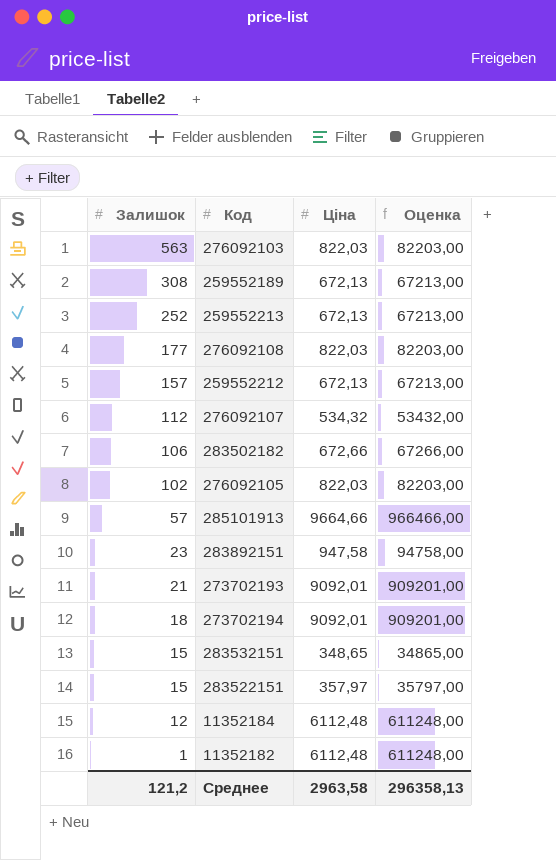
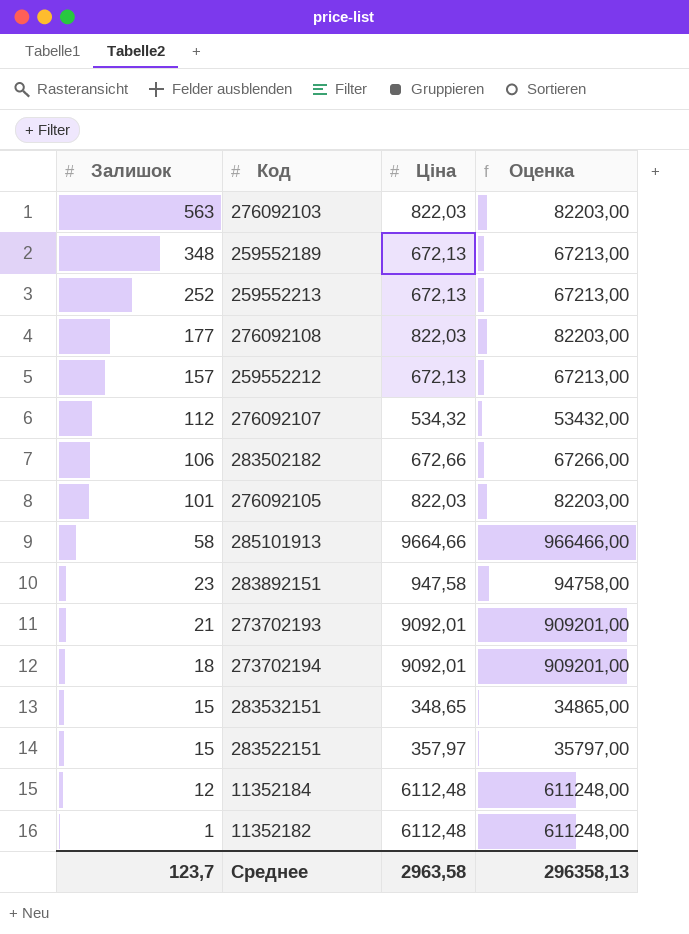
259552189 | Залишок: 308 -> 348
276092105 | Залишок: 102 -> 101
285101913 | Залишок: 57 -> 58
Среднее | Залишок: 121,2 -> 123,7

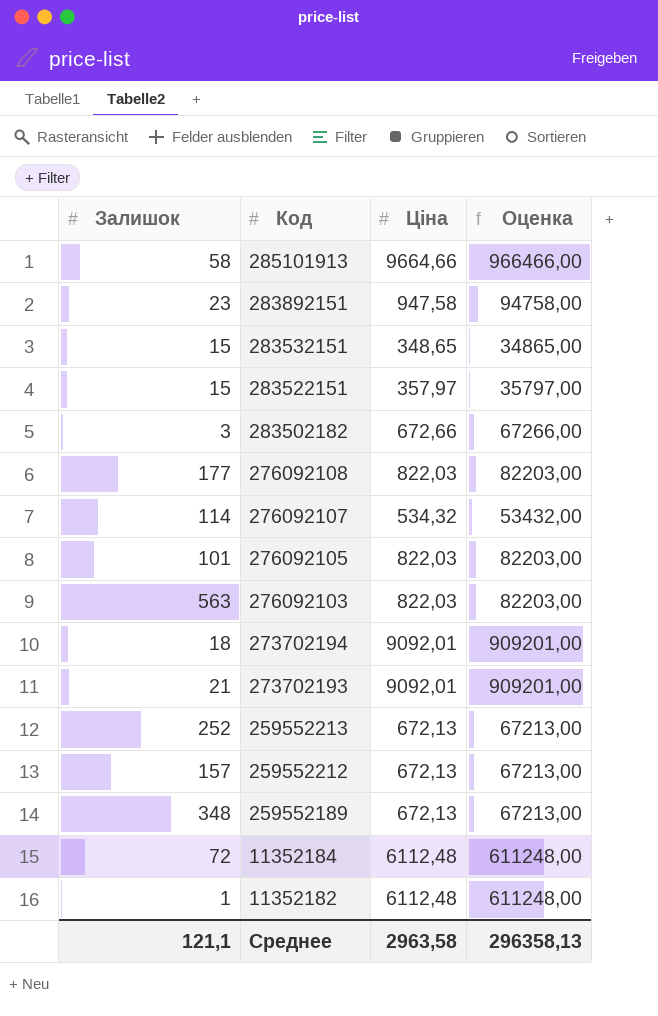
row order: Залишок descending -> Код descending
283502182 | Залишок: 106 -> 3
276092107 | Залишок: 112 -> 114
11352184 | Залишок: 12 -> 72
Среднее | Залишок: 123,7 -> 121,1

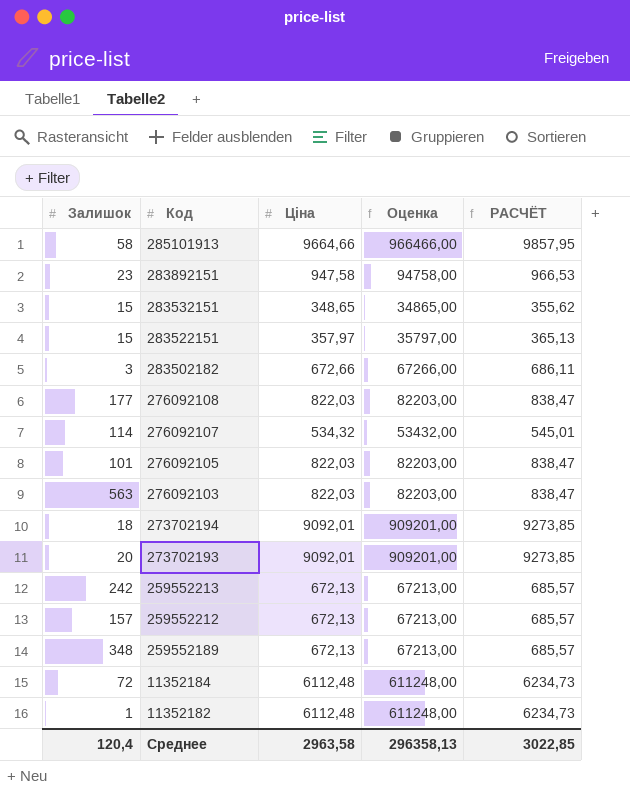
column РАСЧЁТ | formula: none -> [Ціна] * 1,02
273702193 | Залишок: 21 -> 20
259552213 | Залишок: 252 -> 242
Среднее | Залишок: 121,1 -> 120,4

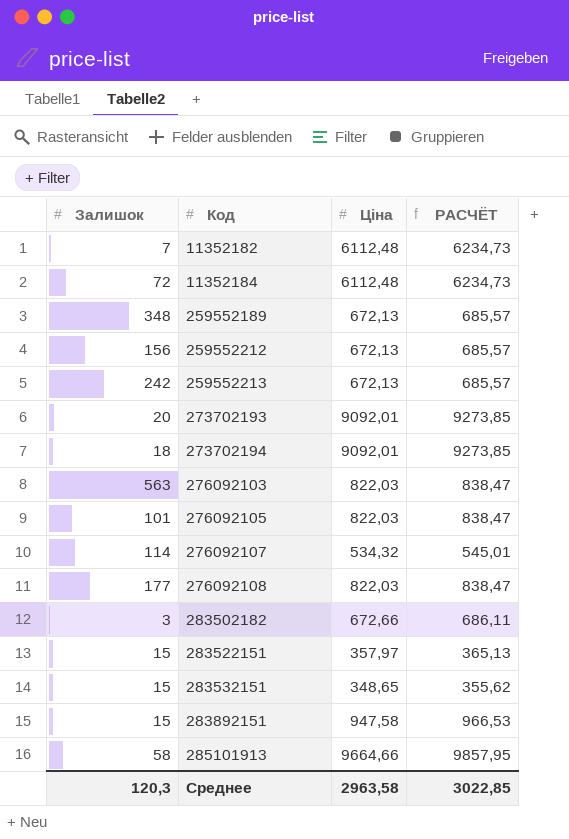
row order: Код descending -> Код ascending
column Оценка | formula: [Ціна] * 100 -> none
11352182 | Залишок: 1 -> 7
259552212 | Залишок: 157 -> 156
283892151 | Залишок: 23 -> 15
Среднее | Залишок: 120,4 -> 120,3

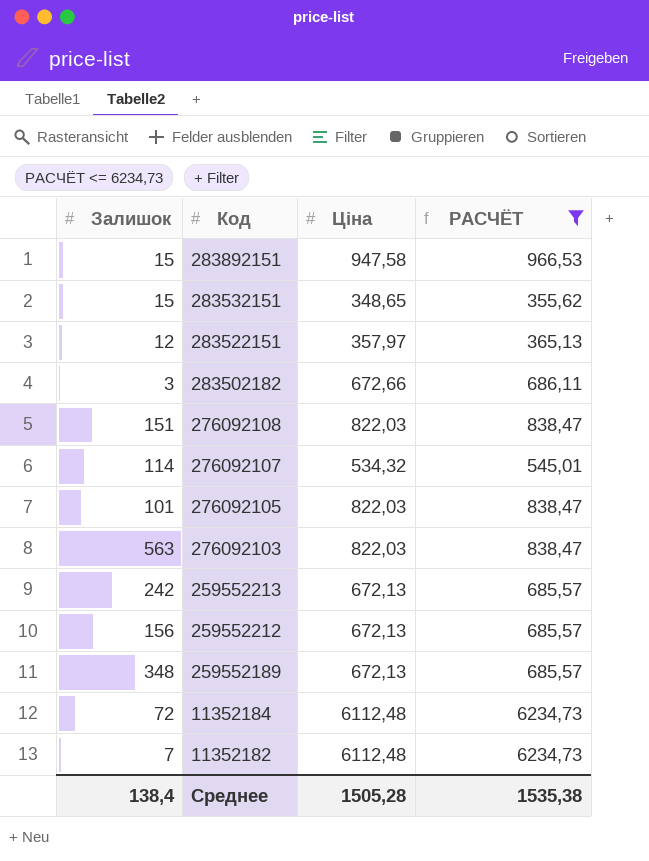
filter: none -> РАСЧЁТ <= 6234,73
row order: Код ascending -> Код descending
283522151 | Залишок: 15 -> 12
276092108 | Залишок: 177 -> 151
Среднее | Залишок: 120,3 -> 138,4
Среднее | Ціна: 2963,58 -> 1505,28
Среднее | РАСЧЁТ: 3022,85 -> 1535,38

